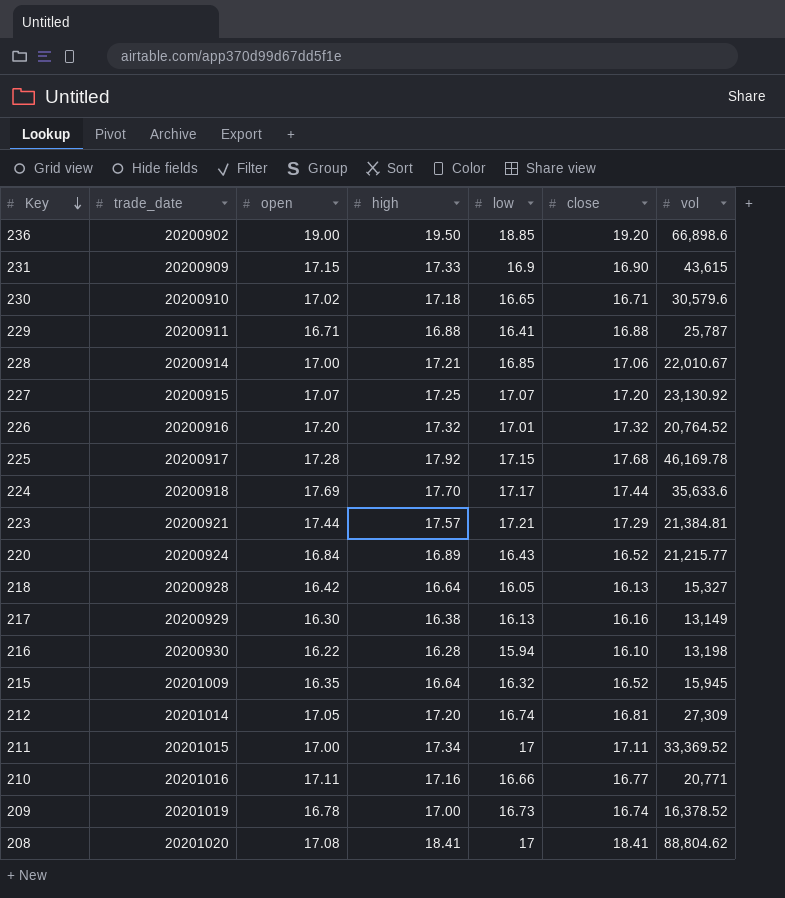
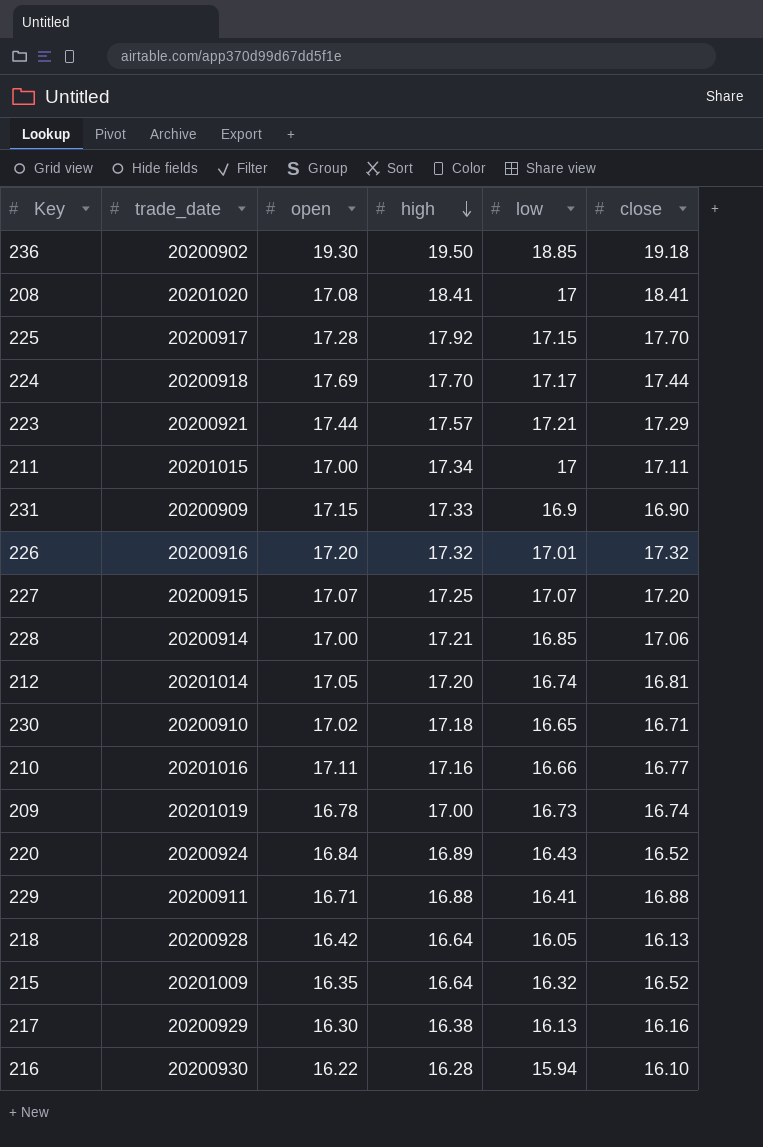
row order: Key descending -> high descending
column vol | position: 7 -> none
236 | open: 19.00 -> 19.30
236 | close: 19.20 -> 19.18
225 | close: 17.68 -> 17.70

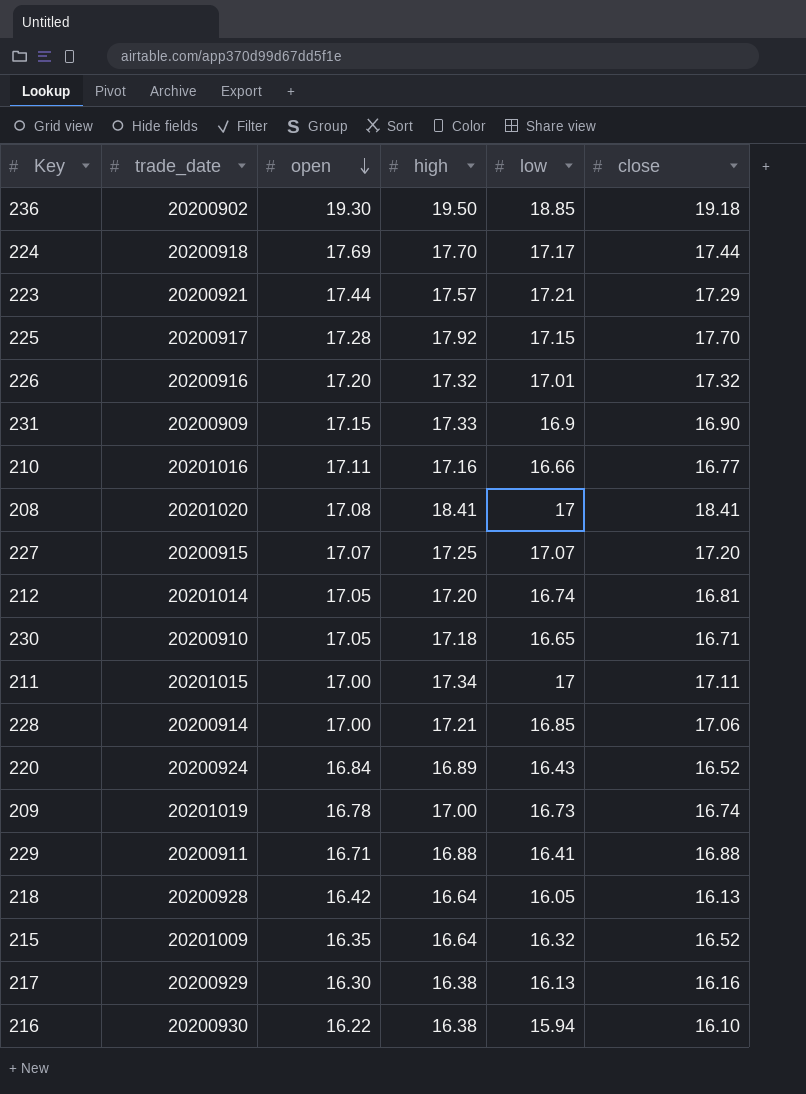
row order: high descending -> open descending
230 | open: 17.02 -> 17.05
216 | high: 16.28 -> 16.38

